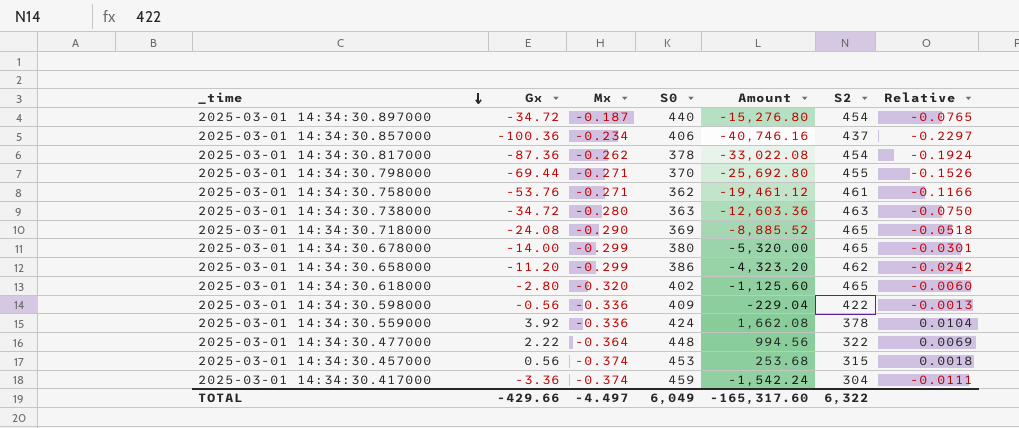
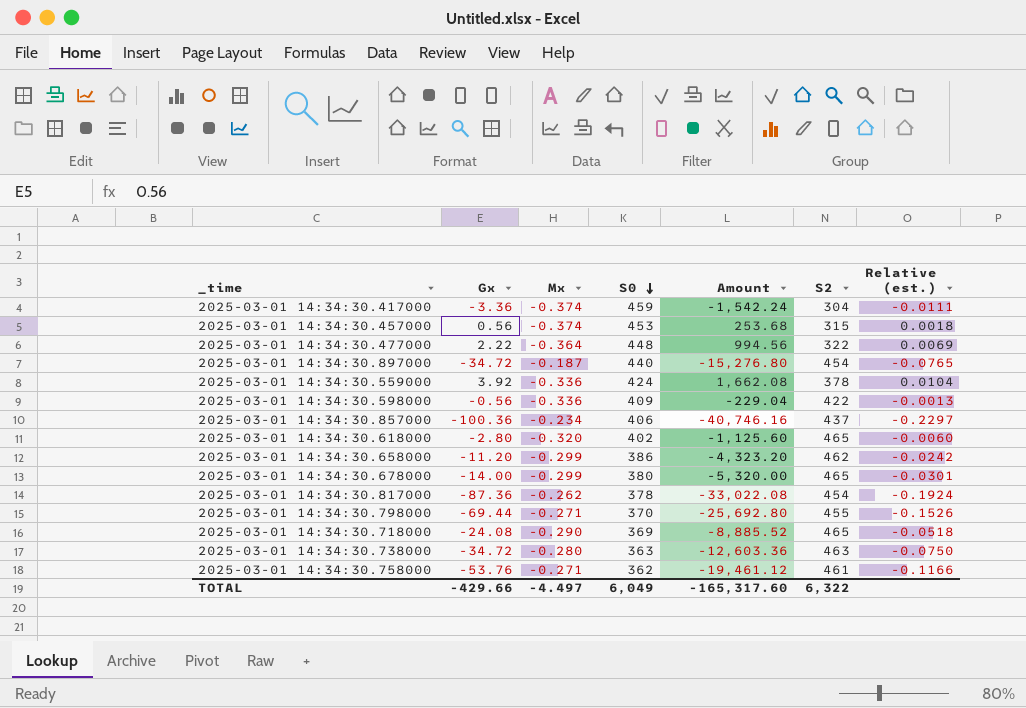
row order: _time descending -> S0 descending
column name: Relative -> Relative (est.)

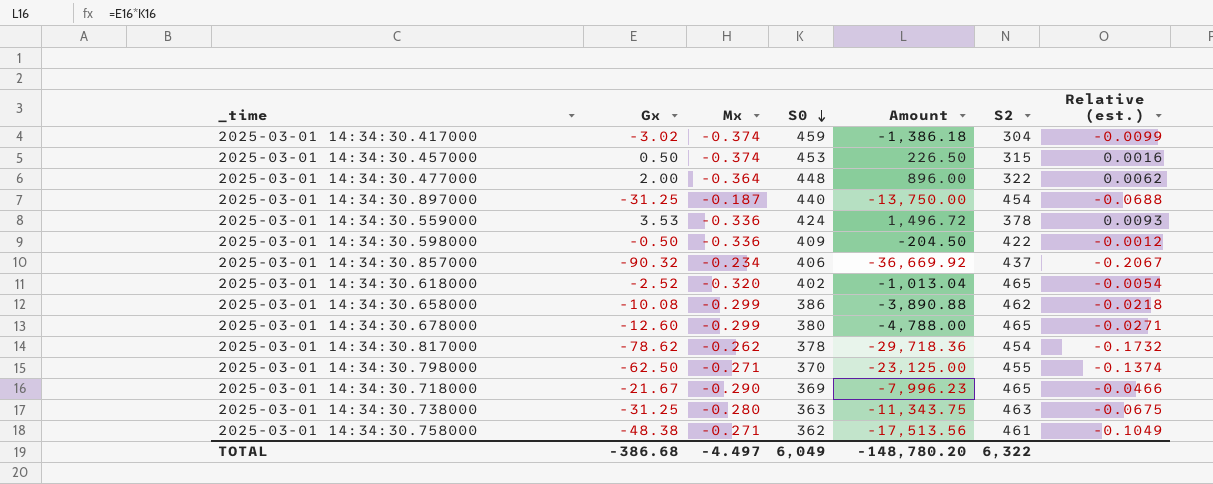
2025-03-01 14:34:30.417000 | Gx: -3.36 -> -3.02
2025-03-01 14:34:30.417000 | Amount: -1,542.24 -> -1,386.18
2025-03-01 14:34:30.417000 | Relative (est.): -0.0111 -> -0.0099
2025-03-01 14:34:30.457000 | Gx: 0.56 -> 0.50
2025-03-01 14:34:30.457000 | Amount: 253.68 -> 226.50
2025-03-01 14:34:30.457000 | Relative (est.): 0.0018 -> 0.0016
2025-03-01 14:34:30.477000 | Gx: 2.22 -> 2.00
2025-03-01 14:34:30.477000 | Amount: 994.56 -> 896.00
2025-03-01 14:34:30.477000 | Relative (est.): 0.0069 -> 0.0062
2025-03-01 14:34:30.897000 | Gx: -34.72 -> -31.25
2025-03-01 14:34:30.897000 | Amount: -15,276.80 -> -13,750.00
2025-03-01 14:34:30.897000 | Relative (est.): -0.0765 -> -0.0688
2025-03-01 14:34:30.559000 | Gx: 3.92 -> 3.53
2025-03-01 14:34:30.559000 | Amount: 1,662.08 -> 1,496.72
2025-03-01 14:34:30.559000 | Relative (est.): 0.0104 -> 0.0093
2025-03-01 14:34:30.598000 | Gx: -0.56 -> -0.50
2025-03-01 14:34:30.598000 | Amount: -229.04 -> -204.50
2025-03-01 14:34:30.598000 | Relative (est.): -0.0013 -> -0.0012
2025-03-01 14:34:30.857000 | Gx: -100.36 -> -90.32
2025-03-01 14:34:30.857000 | Amount: -40,746.16 -> -36,669.92
2025-03-01 14:34:30.857000 | Relative (est.): -0.2297 -> -0.2067
2025-03-01 14:34:30.618000 | Gx: -2.80 -> -2.52
2025-03-01 14:34:30.618000 | Amount: -1,125.60 -> -1,013.04
2025-03-01 14:34:30.618000 | Relative (est.): -0.0060 -> -0.0054
2025-03-01 14:34:30.658000 | Gx: -11.20 -> -10.08
2025-03-01 14:34:30.658000 | Amount: -4,323.20 -> -3,890.88
2025-03-01 14:34:30.658000 | Relative (est.): -0.0242 -> -0.0218
2025-03-01 14:34:30.678000 | Gx: -14.00 -> -12.60
2025-03-01 14:34:30.678000 | Amount: -5,320.00 -> -4,788.00
2025-03-01 14:34:30.678000 | Relative (est.): -0.0301 -> -0.0271
2025-03-01 14:34:30.817000 | Gx: -87.36 -> -78.62
2025-03-01 14:34:30.817000 | Amount: -33,022.08 -> -29,718.36
2025-03-01 14:34:30.817000 | Relative (est.): -0.1924 -> -0.1732
2025-03-01 14:34:30.798000 | Gx: -69.44 -> -62.50
2025-03-01 14:34:30.798000 | Amount: -25,692.80 -> -23,125.00
2025-03-01 14:34:30.798000 | Relative (est.): -0.1526 -> -0.1374
2025-03-01 14:34:30.718000 | Gx: -24.08 -> -21.67
2025-03-01 14:34:30.718000 | Amount: -8,885.52 -> -7,996.23
2025-03-01 14:34:30.718000 | Relative (est.): -0.0518 -> -0.0466
2025-03-01 14:34:30.738000 | Gx: -34.72 -> -31.25
2025-03-01 14:34:30.738000 | Amount: -12,603.36 -> -11,343.75
2025-03-01 14:34:30.738000 | Relative (est.): -0.0750 -> -0.0675
2025-03-01 14:34:30.758000 | Gx: -53.76 -> -48.38
2025-03-01 14:34:30.758000 | Amount: -19,461.12 -> -17,513.56
2025-03-01 14:34:30.758000 | Relative (est.): -0.1166 -> -0.1049
TOTAL | Gx: -429.66 -> -386.68
TOTAL | Amount: -165,317.60 -> -148,780.20

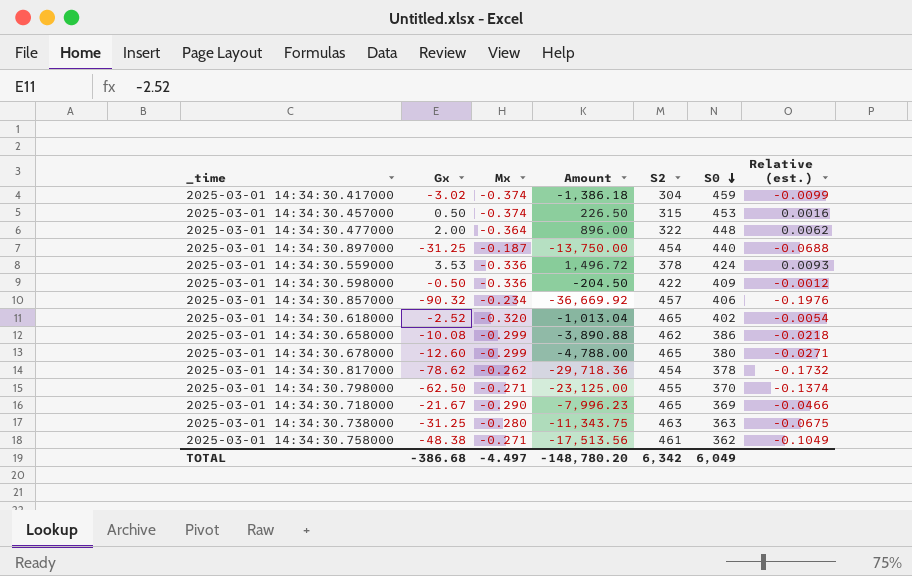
column S0 | position: 4 -> 6
2025-03-01 14:34:30.857000 | S2: 437 -> 457
2025-03-01 14:34:30.857000 | Relative (est.): -0.2067 -> -0.1976
TOTAL | S2: 6,322 -> 6,342

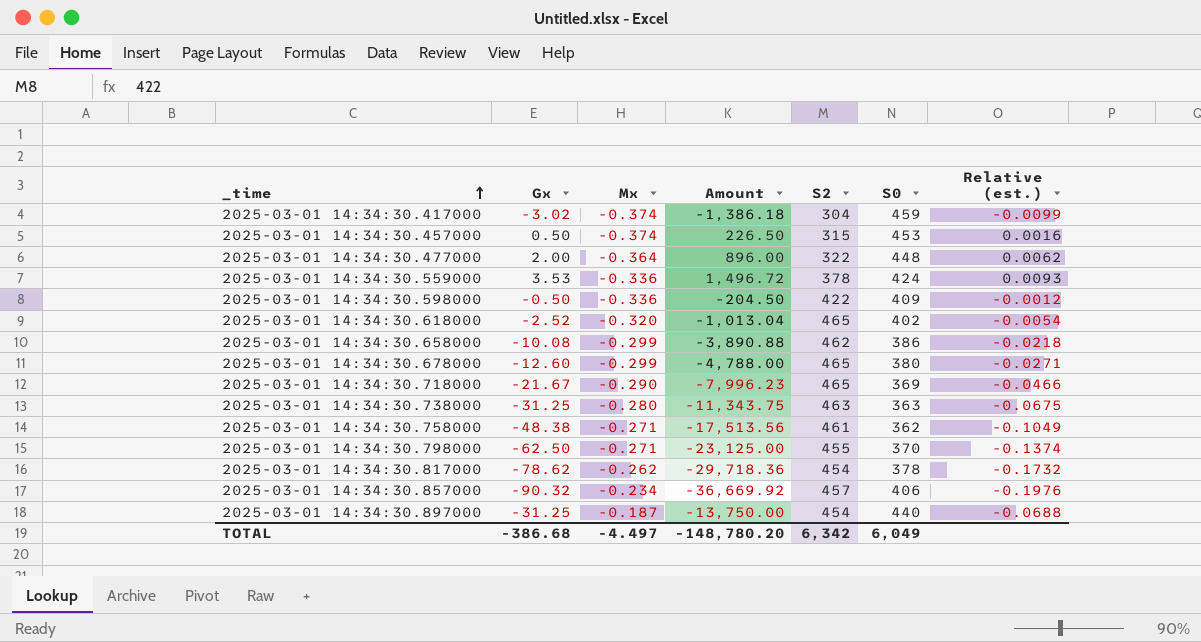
row order: S0 descending -> _time ascending

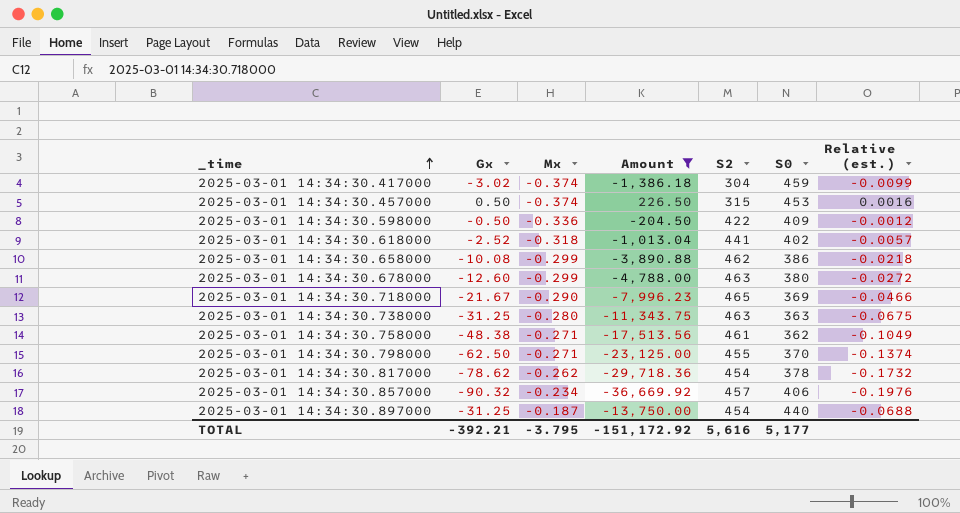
filter: none -> Amount <= 226.50
2025-03-01 14:34:30.618000 | Mx: -0.320 -> -0.318
2025-03-01 14:34:30.618000 | S2: 465 -> 441
2025-03-01 14:34:30.618000 | Relative (est.): -0.0054 -> -0.0057
2025-03-01 14:34:30.678000 | S2: 465 -> 463
2025-03-01 14:34:30.678000 | Relative (est.): -0.0271 -> -0.0272
TOTAL | Gx: -386.68 -> -392.21
TOTAL | Mx: -4.497 -> -3.795
TOTAL | Amount: -148,780.20 -> -151,172.92
TOTAL | S2: 6,342 -> 5,616
TOTAL | S0: 6,049 -> 5,177

